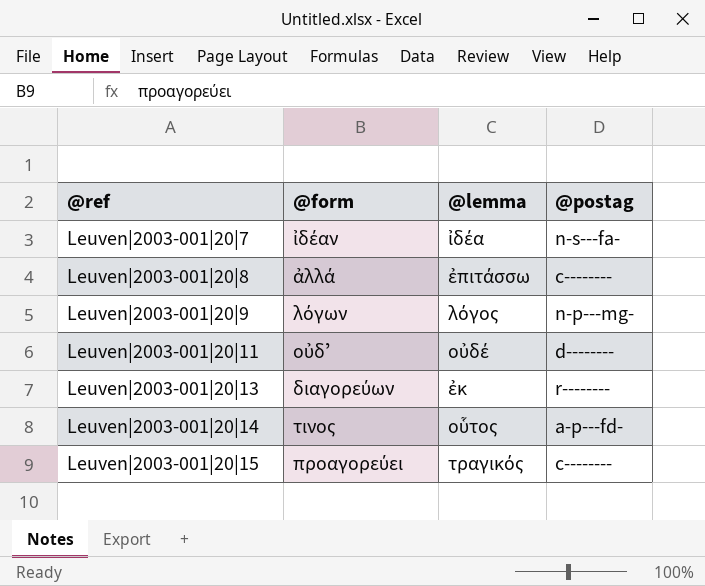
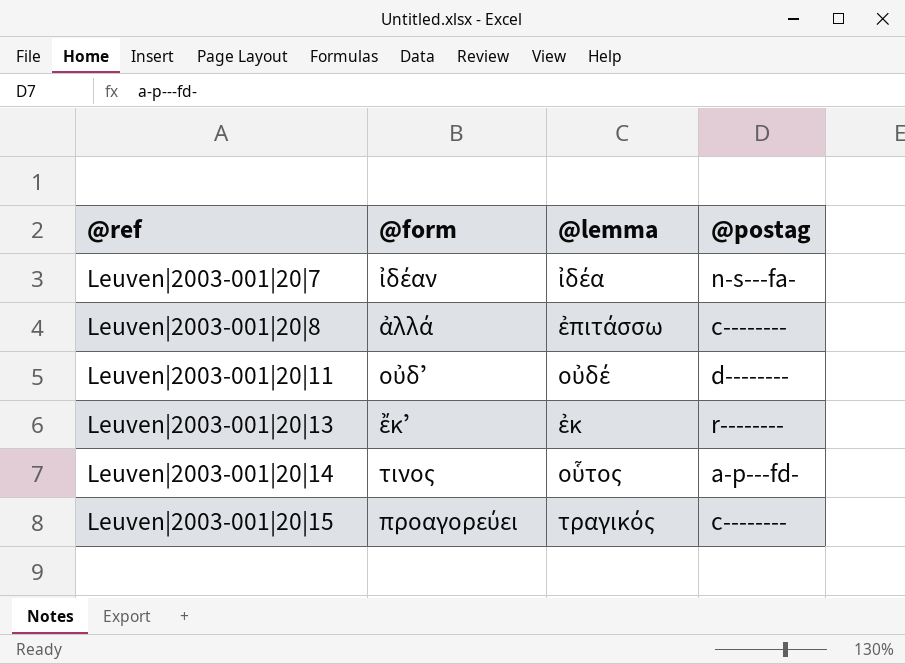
row Leuven|2003-001|20|9: λόγων | λόγος | n-p---mg- -> none
Leuven|2003-001|20|13 | @form: διαγορεύων -> ἔκʼ

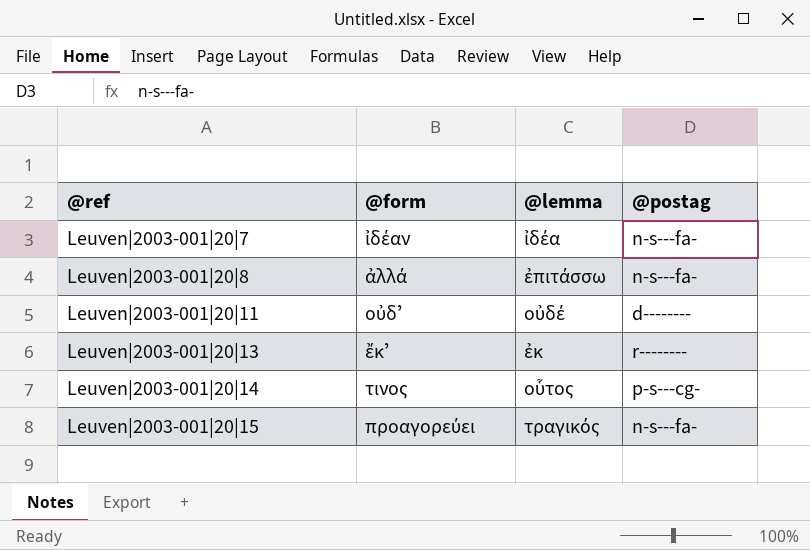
Leuven|2003-001|20|8 | @postag: c-------- -> n-s---fa-
Leuven|2003-001|20|14 | @postag: a-p---fd- -> p-s---cg-
Leuven|2003-001|20|15 | @postag: c-------- -> n-s---fa-

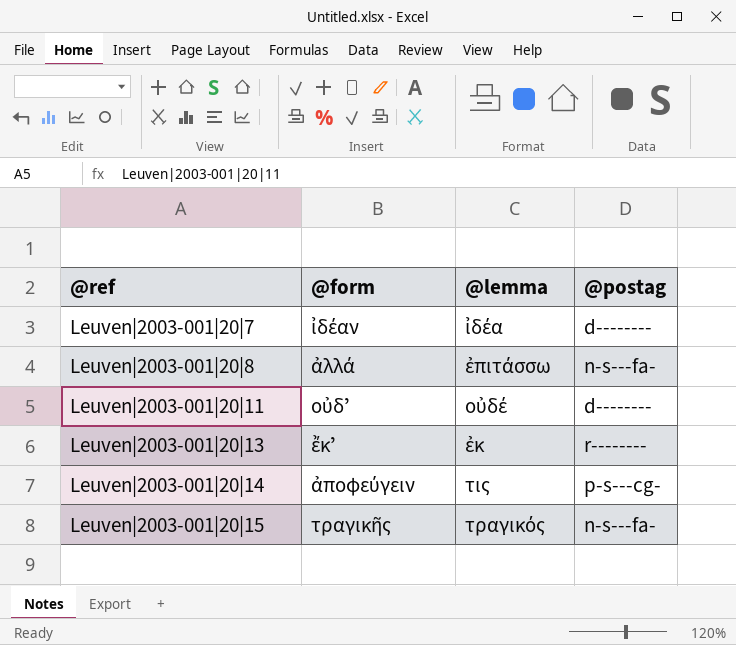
Leuven|2003-001|20|7 | @postag: n-s---fa- -> d--------
Leuven|2003-001|20|14 | @form: τινος -> ἀποφεύγειν
Leuven|2003-001|20|14 | @lemma: οὗτος -> τις
Leuven|2003-001|20|15 | @form: προαγορεύει -> τραγικῆς

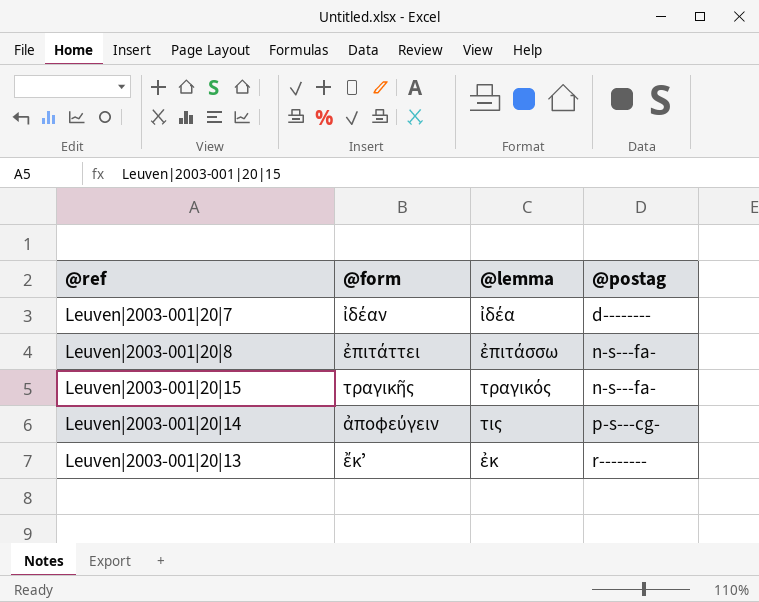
row order: @ref ascending -> @postag ascending
row Leuven|2003-001|20|11: οὐδʼ | οὐδέ | d-------- -> none
Leuven|2003-001|20|8 | @form: ἀλλά -> ἐπιτάττει

